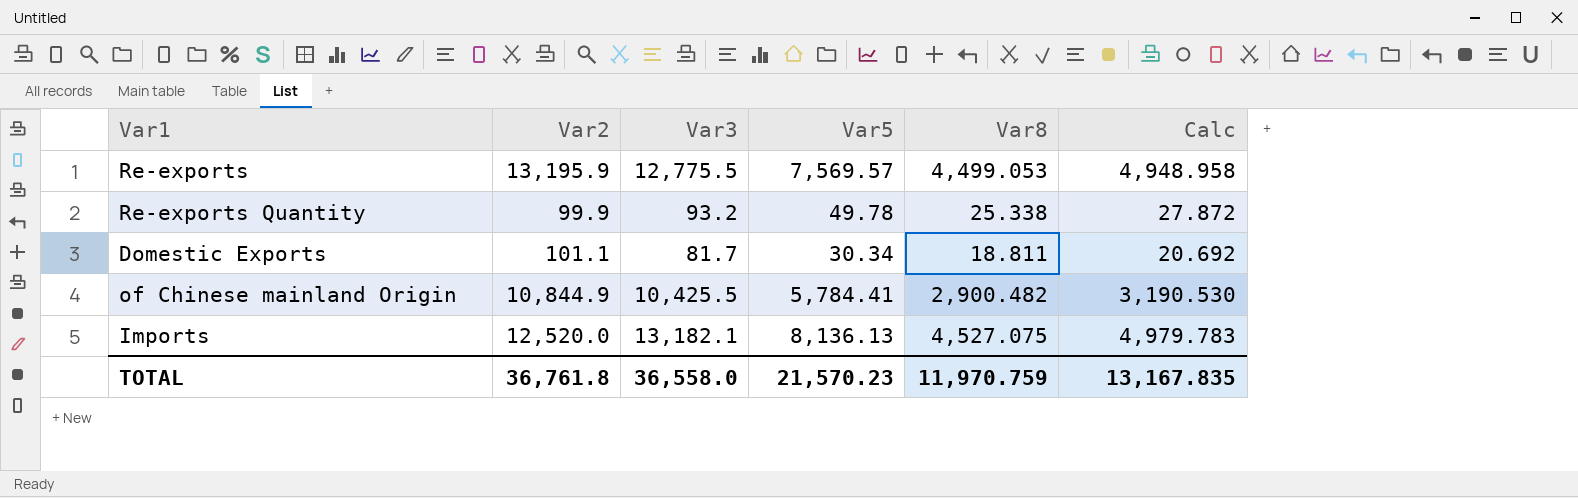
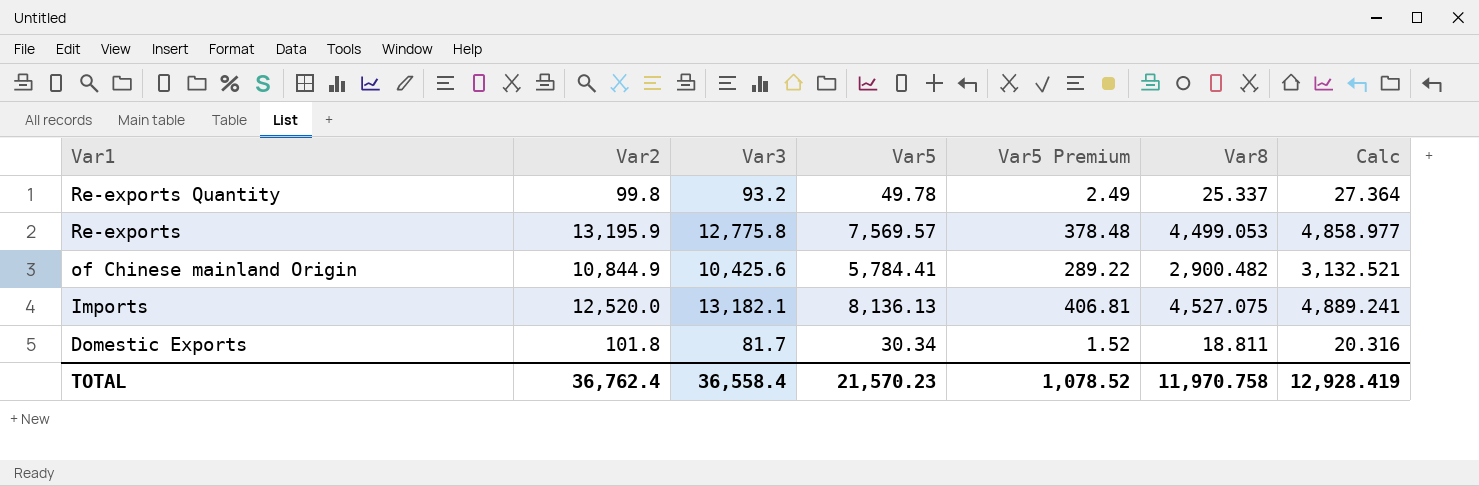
row order: none -> Var1 descending
column Var5 Premium | formula: none -> [Var5] * 0.05
column Calc | formula: [Var8] * 1.1 -> [Var8] * 1.08
Re-exports Quantity | Var2: 99.9 -> 99.8
Re-exports Quantity | Var8: 25.338 -> 25.337
Re-exports | Var3: 12,775.5 -> 12,775.8
of Chinese mainland Origin | Var3: 10,425.5 -> 10,425.6
Domestic Exports | Var2: 101.1 -> 101.8
TOTAL | Var2: 36,761.8 -> 36,762.4
TOTAL | Var3: 36,558.0 -> 36,558.4
TOTAL | Var8: 11,970.759 -> 11,970.758
TOTAL | Calc: 13,167.835 -> 12,928.419

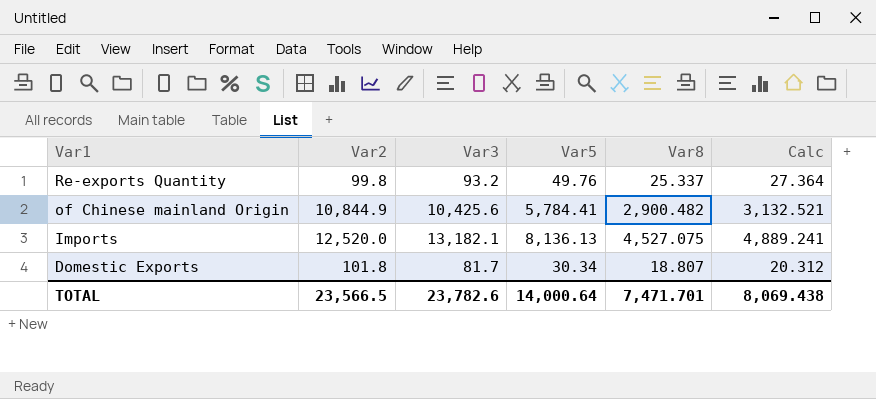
column Var5 Premium | formula: [Var5] * 0.05 -> none
row Re-exports: 13,195.9 | 12,775.8 | 7,569.57 | 378.48 | 4,499.053 | 4,858.977 -> none
Re-exports Quantity | Var5: 49.78 -> 49.76
Domestic Exports | Var8: 18.811 -> 18.807
Domestic Exports | Calc: 20.316 -> 20.312
TOTAL | Var2: 36,762.4 -> 23,566.5
TOTAL | Var3: 36,558.4 -> 23,782.6
TOTAL | Var5: 21,570.23 -> 14,000.64
TOTAL | Var8: 11,970.758 -> 7,471.701
TOTAL | Calc: 12,928.419 -> 8,069.438

